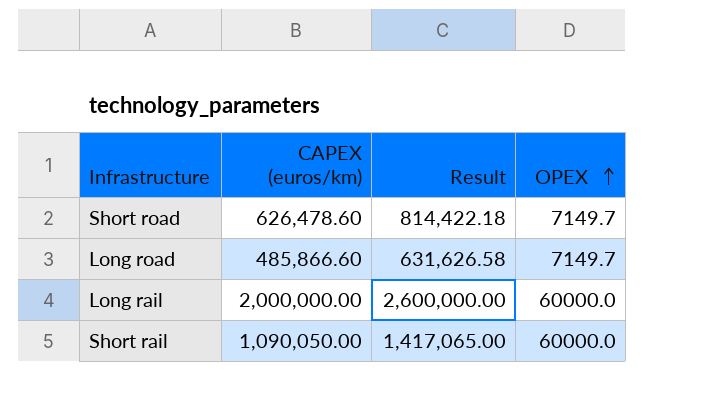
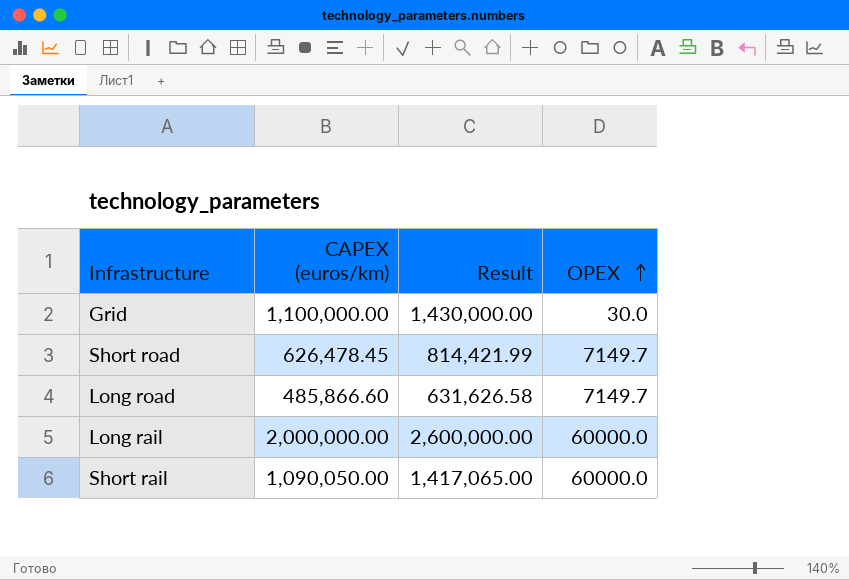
row Grid: none -> 1,100,000.00 | 1,430,000.00 | 30.0
Short road | CAPEX (euros/km): 626,478.60 -> 626,478.45
Short road | Result: 814,422.18 -> 814,421.99

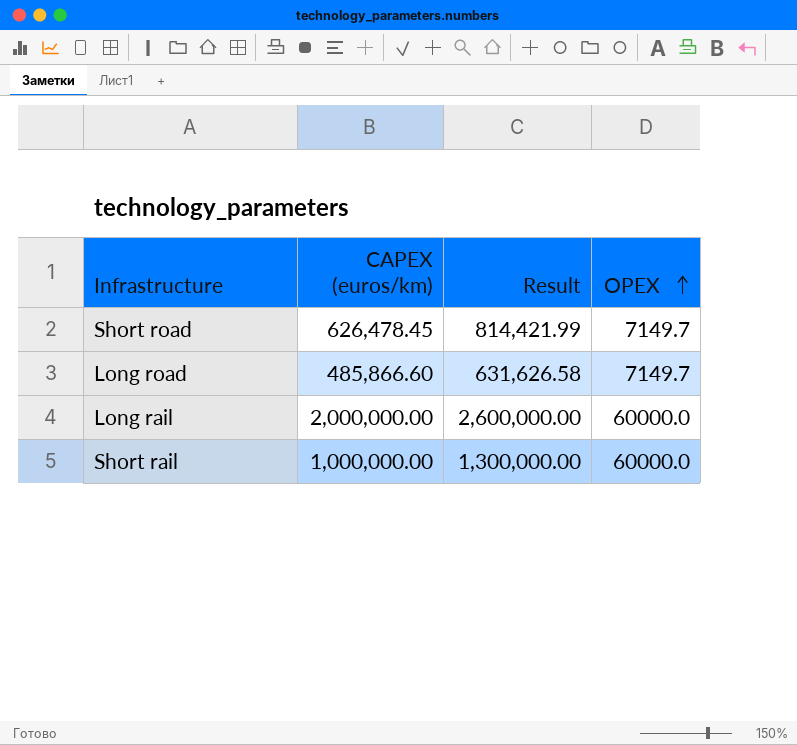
row Grid: 1,100,000.00 | 1,430,000.00 | 30.0 -> none
Short rail | CAPEX (euros/km): 1,090,050.00 -> 1,000,000.00
Short rail | Result: 1,417,065.00 -> 1,300,000.00

